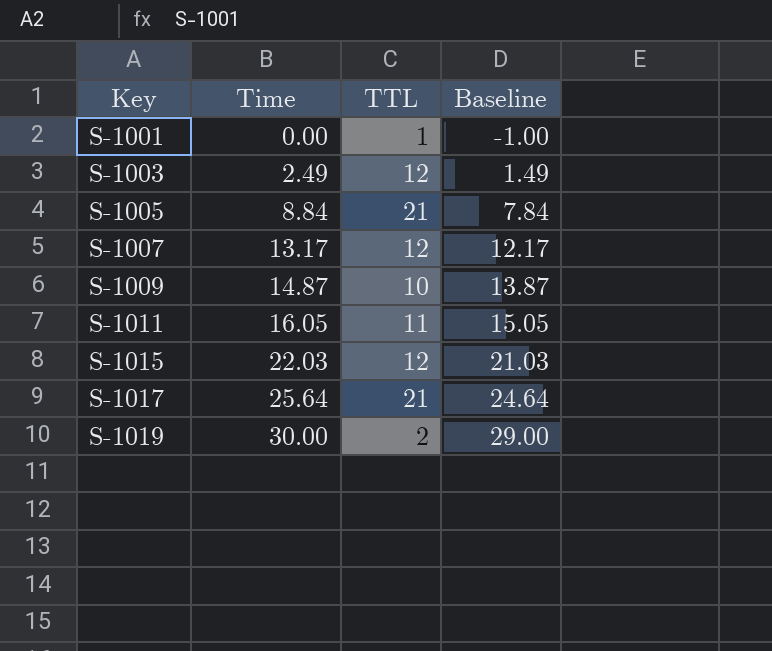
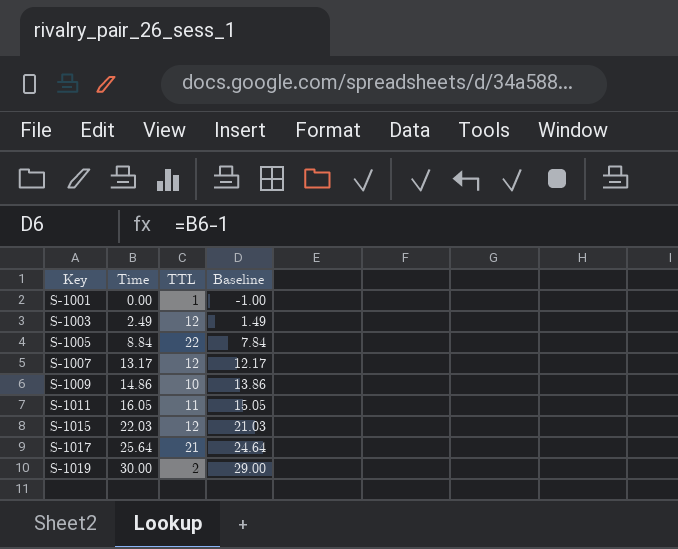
S-1005 | TTL: 21 -> 22
S-1009 | Time: 14.87 -> 14.86
S-1009 | Baseline: 13.87 -> 13.86

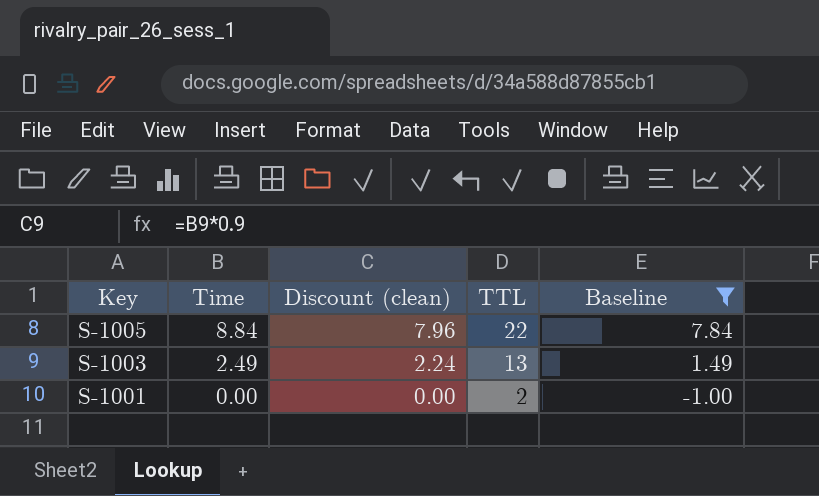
filter: none -> Baseline <= 7.84
row order: Key ascending -> Key descending
column Discount (clean) | formula: none -> [Time] * 0.9
S-1003 | TTL: 12 -> 13
S-1001 | TTL: 1 -> 2

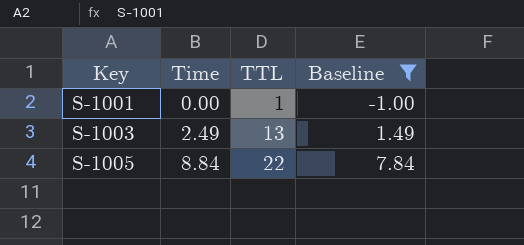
row order: Key descending -> Key ascending
column Discount (clean) | formula: [Time] * 0.9 -> none
S-1001 | TTL: 2 -> 1

